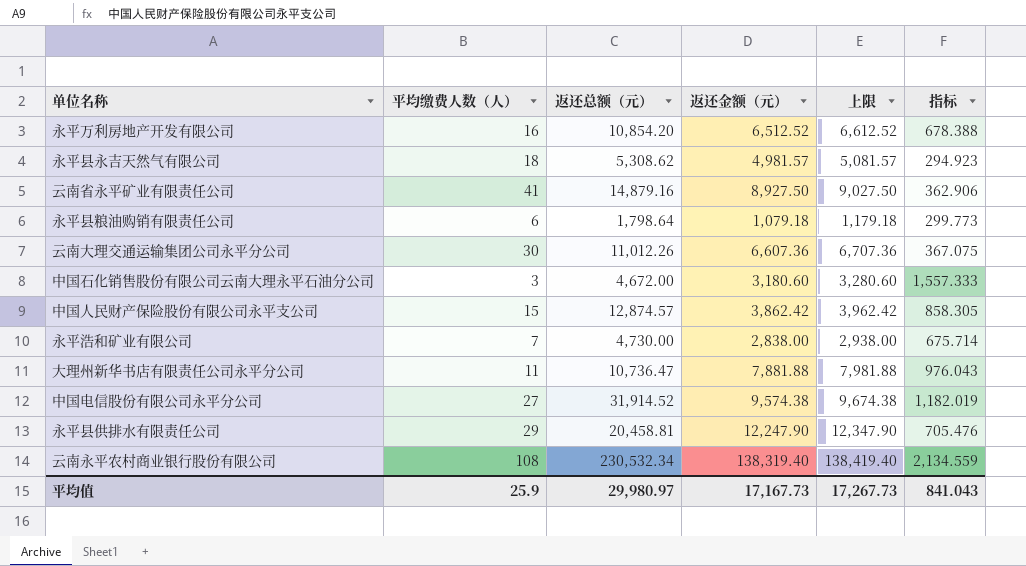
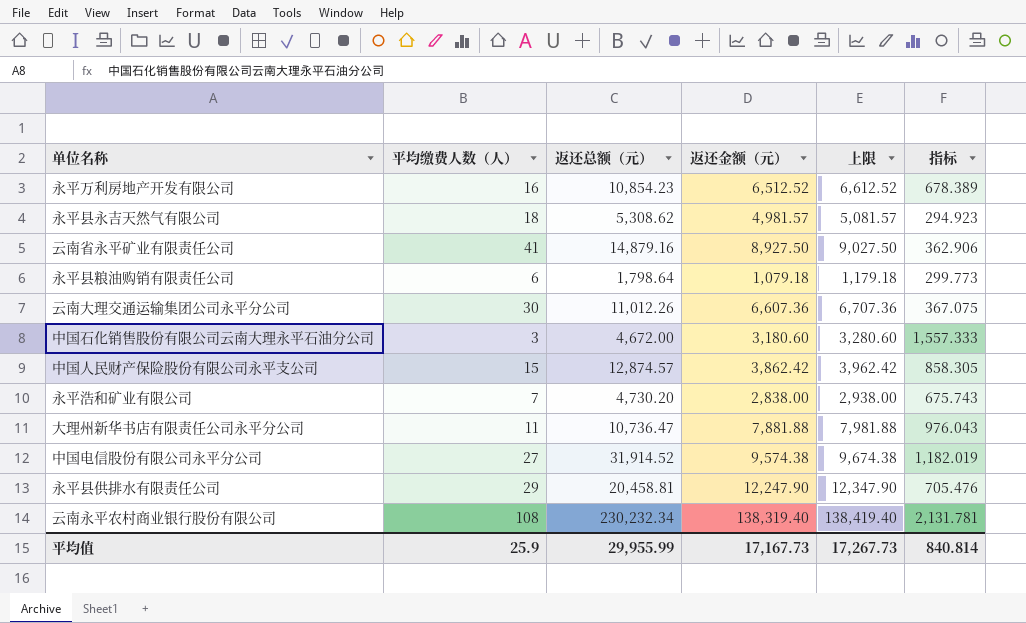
永平万利房地产开发有限公司 | 返还总额（元）: 10,854.20 -> 10,854.23
永平万利房地产开发有限公司 | 指标: 678.388 -> 678.389
永平浩和矿业有限公司 | 返还总额（元）: 4,730.00 -> 4,730.20
永平浩和矿业有限公司 | 指标: 675.714 -> 675.743
云南永平农村商业银行股份有限公司 | 返还总额（元）: 230,532.34 -> 230,232.34
云南永平农村商业银行股份有限公司 | 指标: 2,134.559 -> 2,131.781
平均值 | 返还总额（元）: 29,980.97 -> 29,955.99
平均值 | 指标: 841.043 -> 840.814

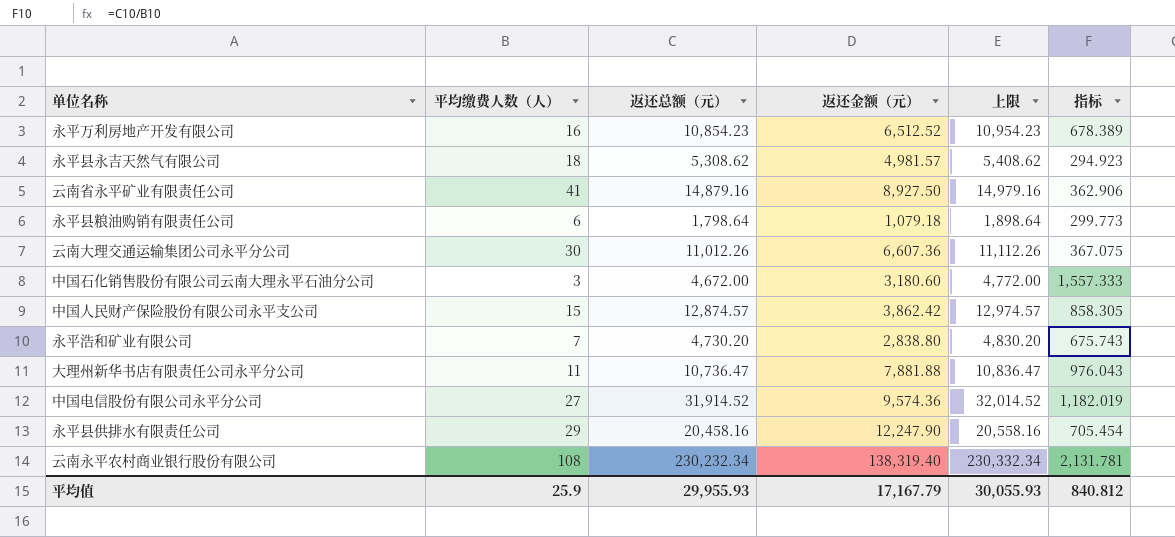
column 上限 | formula: [返还金额（元）] + 100 -> [返还总额（元）] + 100
永平浩和矿业有限公司 | 返还金额（元）: 2,838.00 -> 2,838.80
中国电信股份有限公司永平分公司 | 返还金额（元）: 9,574.38 -> 9,574.36
永平县供排水有限责任公司 | 返还总额（元）: 20,458.81 -> 20,458.16
永平县供排水有限责任公司 | 指标: 705.476 -> 705.454
平均值 | 返还总额（元）: 29,955.99 -> 29,955.93
平均值 | 返还金额（元）: 17,167.73 -> 17,167.79
平均值 | 上限: 17,267.73 -> 30,055.93
平均值 | 指标: 840.814 -> 840.812

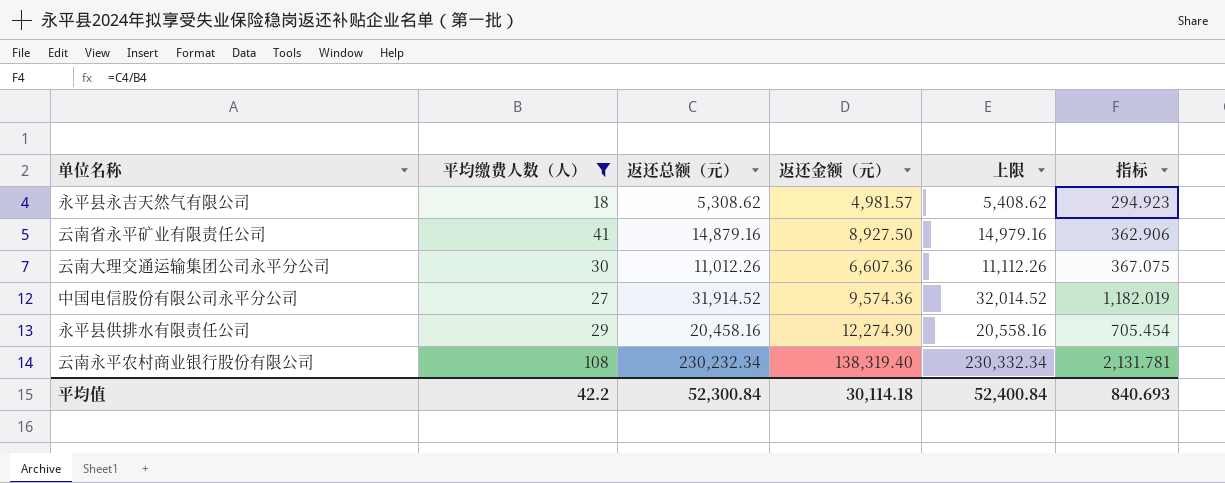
filter: none -> 平均缴费人数（人） >= 18
永平县供排水有限责任公司 | 返还金额（元）: 12,247.90 -> 12,274.90
平均值 | 平均缴费人数（人）: 25.9 -> 42.2
平均值 | 返还总额（元）: 29,955.93 -> 52,300.84
平均值 | 返还金额（元）: 17,167.79 -> 30,114.18
平均值 | 上限: 30,055.93 -> 52,400.84
平均值 | 指标: 840.812 -> 840.693

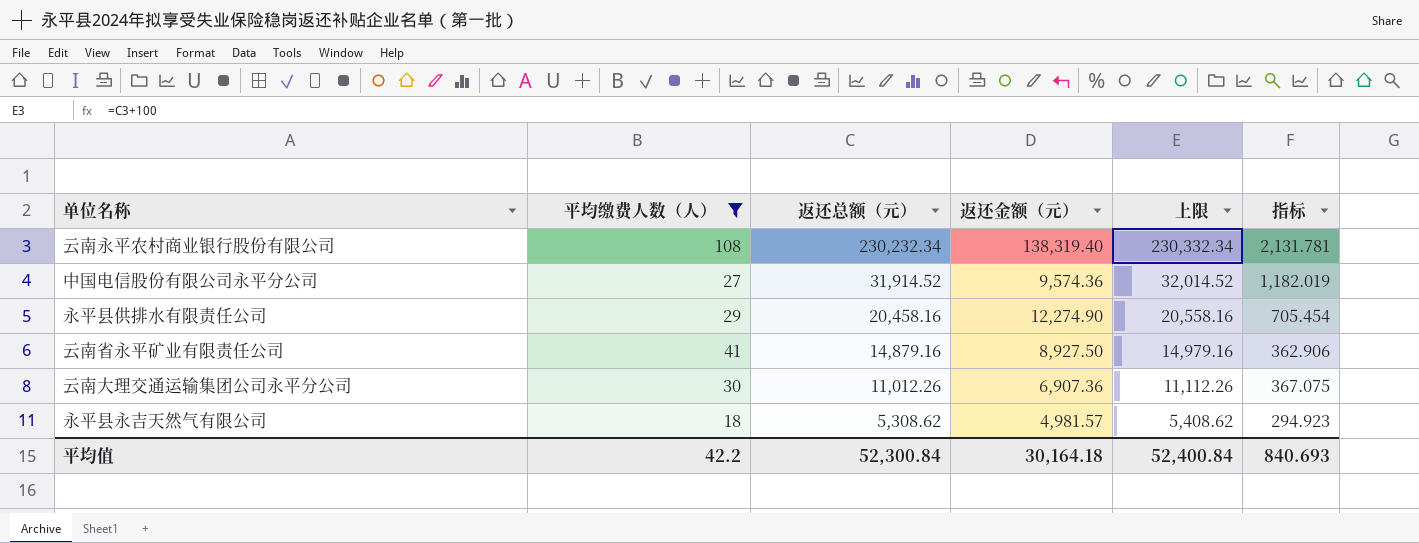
row order: none -> 返还总额（元） descending
云南大理交通运输集团公司永平分公司 | 返还金额（元）: 6,607.36 -> 6,907.36
平均值 | 返还金额（元）: 30,114.18 -> 30,164.18

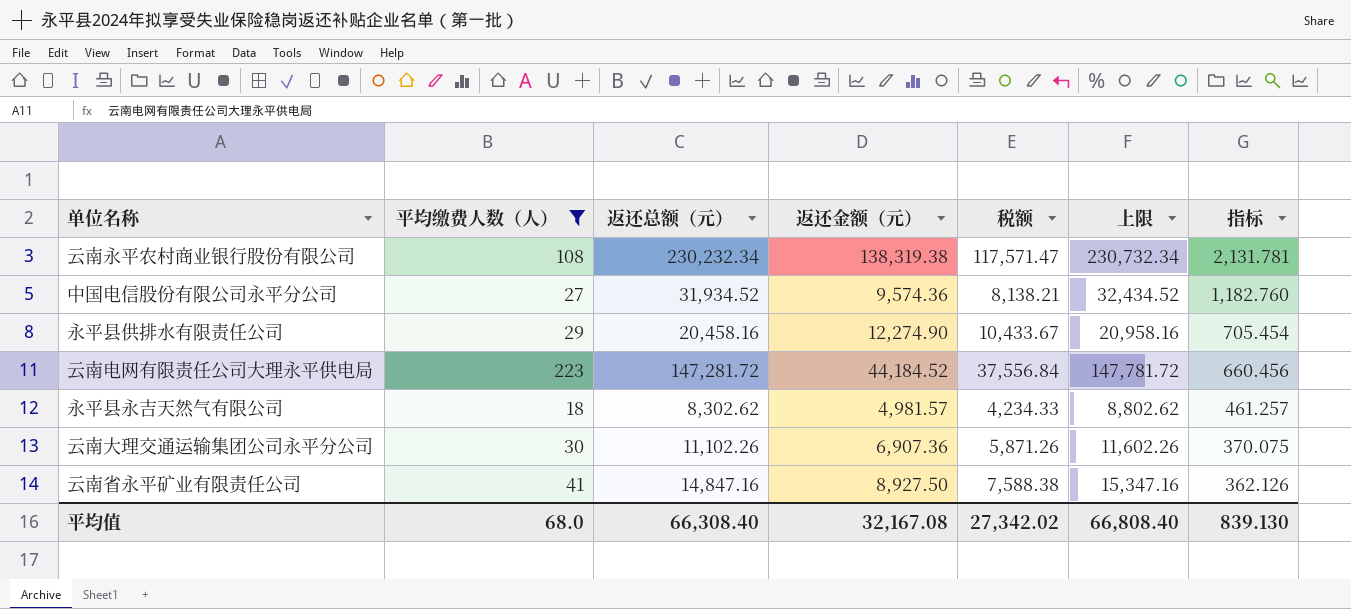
row order: 返还总额（元） descending -> 指标 descending
column 税额 | formula: none -> [返还金额（元）] * 0.85
column 上限 | formula: [返还总额（元）] + 100 -> [返还总额（元）] + 500
云南永平农村商业银行股份有限公司 | 返还金额（元）: 138,319.40 -> 138,319.38
中国电信股份有限公司永平分公司 | 返还总额（元）: 31,914.52 -> 31,934.52
中国电信股份有限公司永平分公司 | 指标: 1,182.019 -> 1,182.760
row 云南电网有限责任公司大理永平供电局: none -> 223 | 147,281.72 | 44,184.52 | 37,556.84 | 147,781.72 | 660.456
永平县永吉天然气有限公司 | 返还总额（元）: 5,308.62 -> 8,302.62
永平县永吉天然气有限公司 | 指标: 294.923 -> 461.257
云南大理交通运输集团公司永平分公司 | 返还总额（元）: 11,012.26 -> 11,102.26
云南大理交通运输集团公司永平分公司 | 指标: 367.075 -> 370.075
云南省永平矿业有限责任公司 | 返还总额（元）: 14,879.16 -> 14,847.16
云南省永平矿业有限责任公司 | 指标: 362.906 -> 362.126
平均值 | 平均缴费人数（人）: 42.2 -> 68.0
平均值 | 返还总额（元）: 52,300.84 -> 66,308.40
平均值 | 返还金额（元）: 30,164.18 -> 32,167.08
平均值 | 上限: 52,400.84 -> 66,808.40
平均值 | 指标: 840.693 -> 839.130

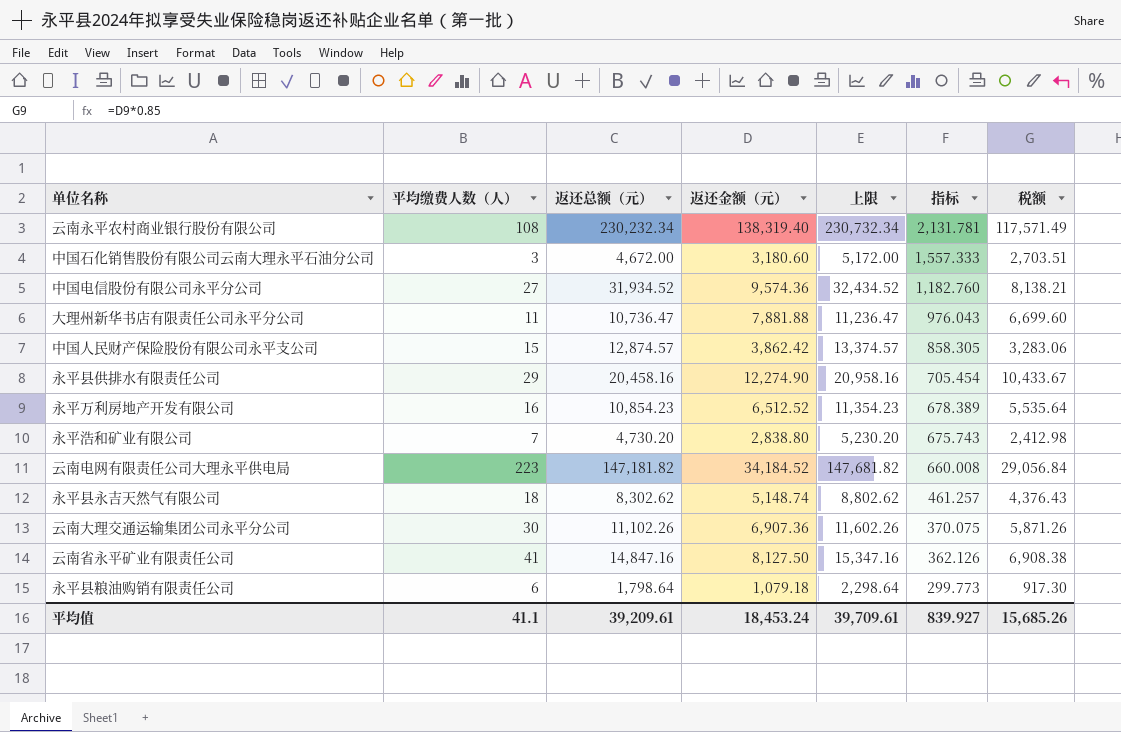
filter: 平均缴费人数（人） >= 18 -> none
column 税额 | position: 5 -> 7
云南永平农村商业银行股份有限公司 | 返还金额（元）: 138,319.38 -> 138,319.40
云南永平农村商业银行股份有限公司 | 税额: 117,571.47 -> 117,571.49
云南电网有限责任公司大理永平供电局 | 返还总额（元）: 147,281.72 -> 147,181.82
云南电网有限责任公司大理永平供电局 | 返还金额（元）: 44,184.52 -> 34,184.52
云南电网有限责任公司大理永平供电局 | 上限: 147,781.72 -> 147,681.82
云南电网有限责任公司大理永平供电局 | 指标: 660.456 -> 660.008
云南电网有限责任公司大理永平供电局 | 税额: 37,556.84 -> 29,056.84
永平县永吉天然气有限公司 | 返还金额（元）: 4,981.57 -> 5,148.74
永平县永吉天然气有限公司 | 税额: 4,234.33 -> 4,376.43
云南省永平矿业有限责任公司 | 返还金额（元）: 8,927.50 -> 8,127.50
云南省永平矿业有限责任公司 | 税额: 7,588.38 -> 6,908.38
平均值 | 平均缴费人数（人）: 68.0 -> 41.1
平均值 | 返还总额（元）: 66,308.40 -> 39,209.61
平均值 | 返还金额（元）: 32,167.08 -> 18,453.24
平均值 | 上限: 66,808.40 -> 39,709.61
平均值 | 指标: 839.130 -> 839.927
平均值 | 税额: 27,342.02 -> 15,685.26

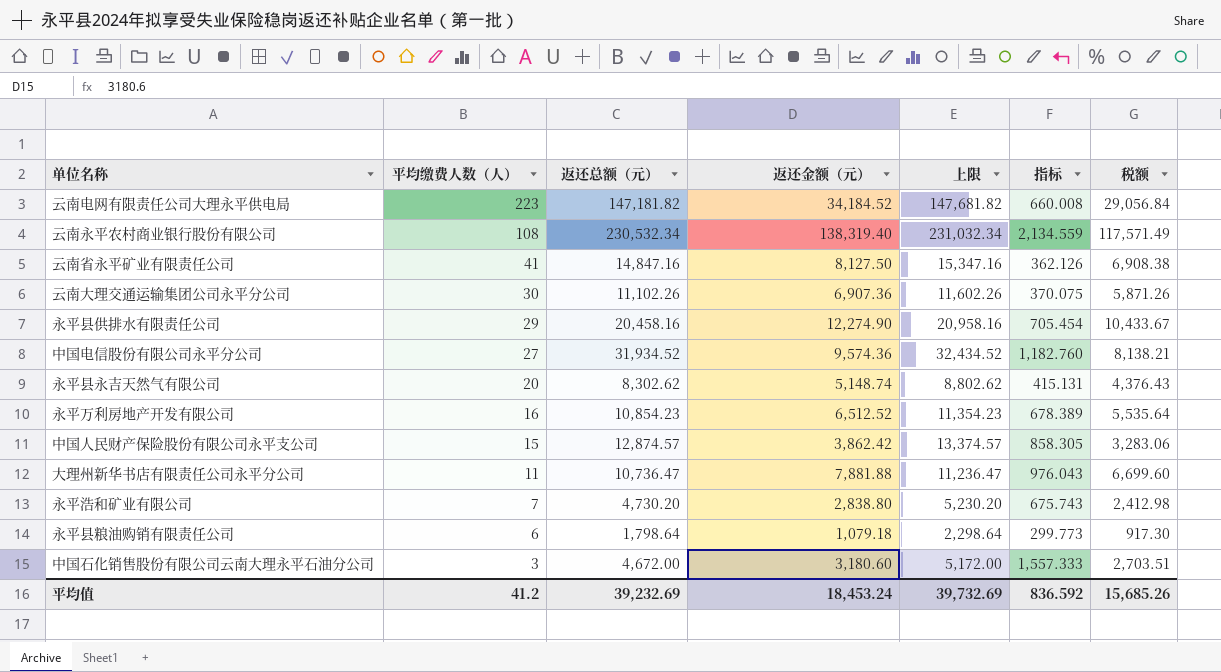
row order: 指标 descending -> 平均缴费人数（人） descending
云南永平农村商业银行股份有限公司 | 返还总额（元）: 230,232.34 -> 230,532.34
云南永平农村商业银行股份有限公司 | 上限: 230,732.34 -> 231,032.34
云南永平农村商业银行股份有限公司 | 指标: 2,131.781 -> 2,134.559
永平县永吉天然气有限公司 | 平均缴费人数（人）: 18 -> 20
永平县永吉天然气有限公司 | 指标: 461.257 -> 415.131
平均值 | 平均缴费人数（人）: 41.1 -> 41.2
平均值 | 返还总额（元）: 39,209.61 -> 39,232.69
平均值 | 上限: 39,709.61 -> 39,732.69
平均值 | 指标: 839.927 -> 836.592

